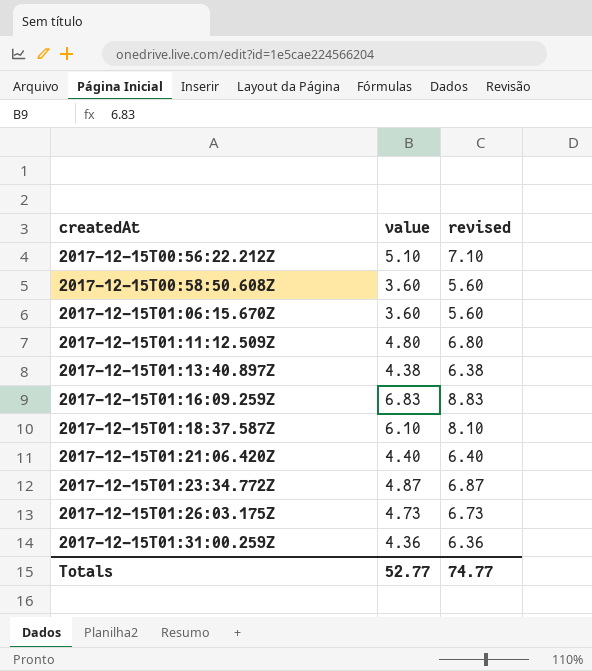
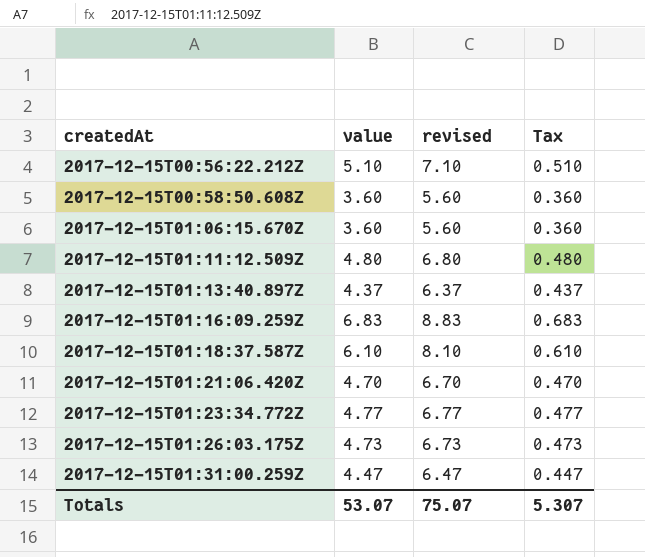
column Tax | formula: none -> [value] * 0.1
2017-12-15T01:13:40.897Z | value: 4.38 -> 4.37
2017-12-15T01:13:40.897Z | revised: 6.38 -> 6.37
2017-12-15T01:21:06.420Z | value: 4.40 -> 4.70
2017-12-15T01:21:06.420Z | revised: 6.40 -> 6.70
2017-12-15T01:23:34.772Z | value: 4.87 -> 4.77
2017-12-15T01:23:34.772Z | revised: 6.87 -> 6.77
2017-12-15T01:31:00.259Z | value: 4.36 -> 4.47
2017-12-15T01:31:00.259Z | revised: 6.36 -> 6.47
Totals | value: 52.77 -> 53.07
Totals | revised: 74.77 -> 75.07

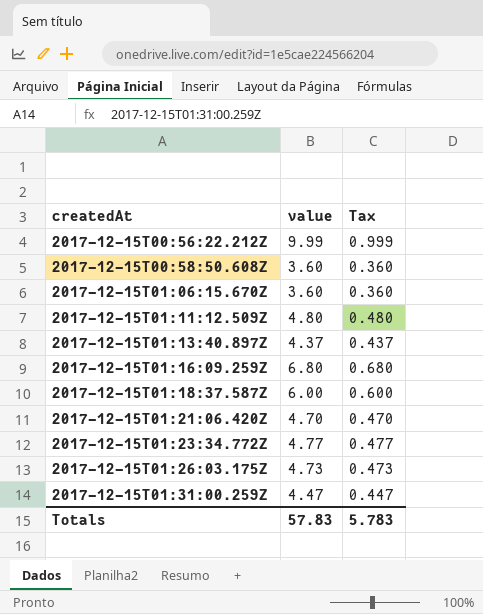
column revised | formula: [value] + 2 -> none
2017-12-15T00:56:22.212Z | value: 5.10 -> 9.99
2017-12-15T00:56:22.212Z | Tax: 0.510 -> 0.999
2017-12-15T01:16:09.259Z | value: 6.83 -> 6.80
2017-12-15T01:16:09.259Z | Tax: 0.683 -> 0.680
2017-12-15T01:18:37.587Z | value: 6.10 -> 6.00
2017-12-15T01:18:37.587Z | Tax: 0.610 -> 0.600
Totals | value: 53.07 -> 57.83
Totals | Tax: 5.307 -> 5.783

